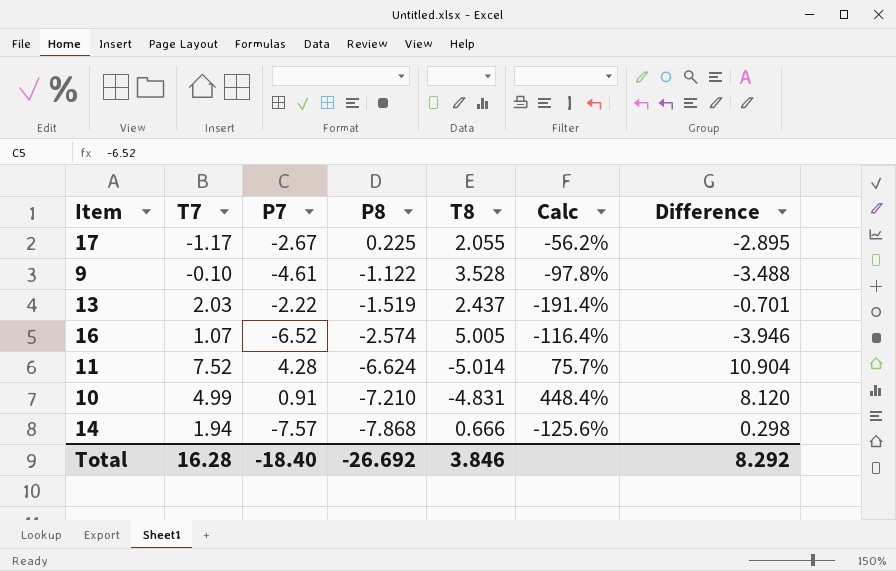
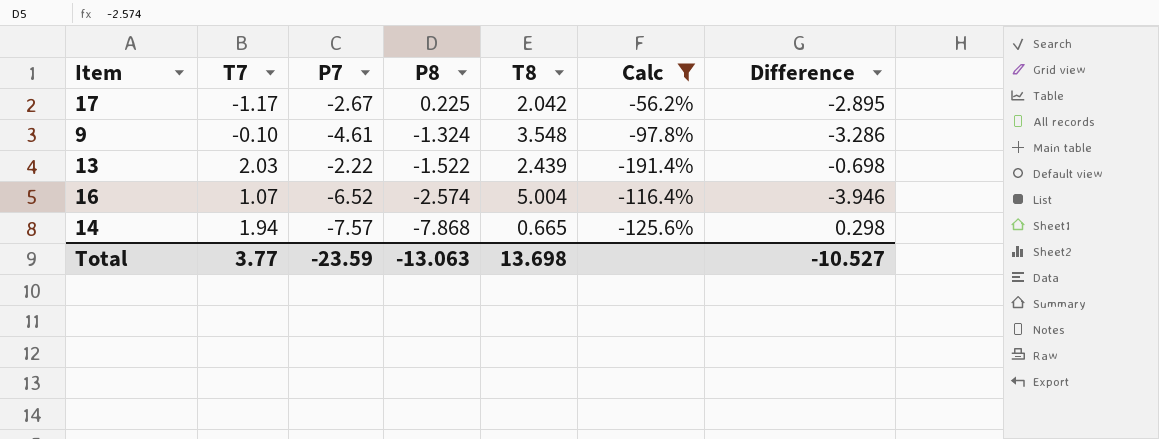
filter: none -> Calc <= -56.2%
17 | T8: 2.055 -> 2.042
9 | P8: -1.122 -> -1.324
9 | T8: 3.528 -> 3.548
9 | Difference: -3.488 -> -3.286
13 | P8: -1.519 -> -1.522
13 | T8: 2.437 -> 2.439
13 | Difference: -0.701 -> -0.698
16 | T8: 5.005 -> 5.004
14 | T8: 0.666 -> 0.665
Total | T7: 16.28 -> 3.77
Total | P7: -18.40 -> -23.59
Total | P8: -26.692 -> -13.063
Total | T8: 3.846 -> 13.698
Total | Difference: 8.292 -> -10.527

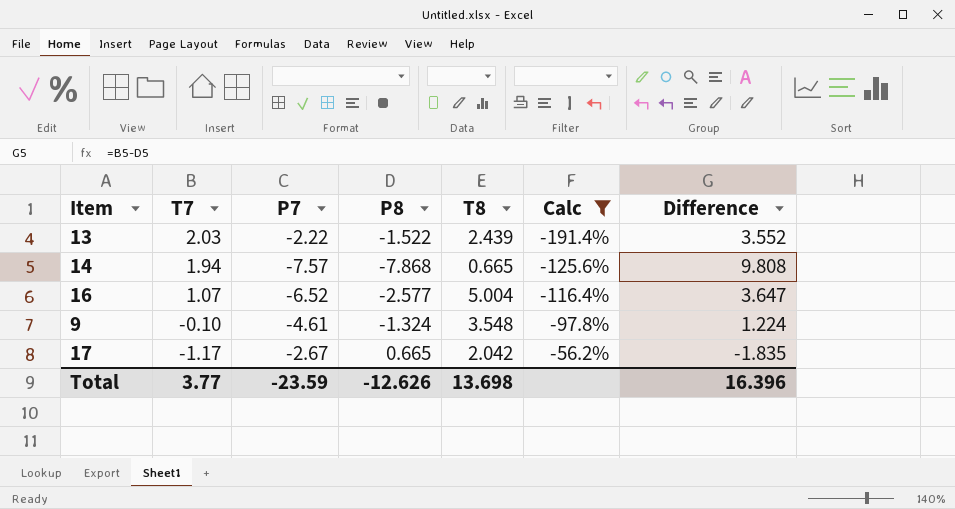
row order: P8 descending -> T7 descending
column Difference | formula: [P7] - [P8] -> [T7] - [P8]
16 | P8: -2.574 -> -2.577
17 | P8: 0.225 -> 0.665
Total | P8: -13.063 -> -12.626
Total | Difference: -10.527 -> 16.396

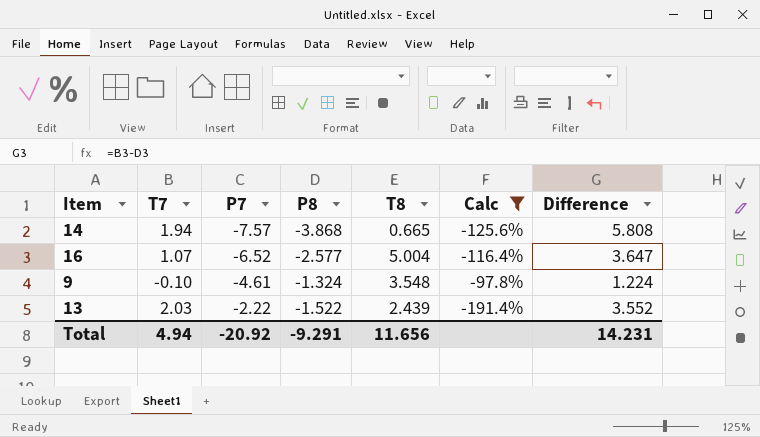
row order: T7 descending -> P7 ascending
row 17: -1.17 | -2.67 | 0.665 | 2.042 | -56.2% | -1.835 -> none
14 | P8: -7.868 -> -3.868
14 | Difference: 9.808 -> 5.808
Total | T7: 3.77 -> 4.94
Total | P7: -23.59 -> -20.92
Total | P8: -12.626 -> -9.291
Total | T8: 13.698 -> 11.656
Total | Difference: 16.396 -> 14.231

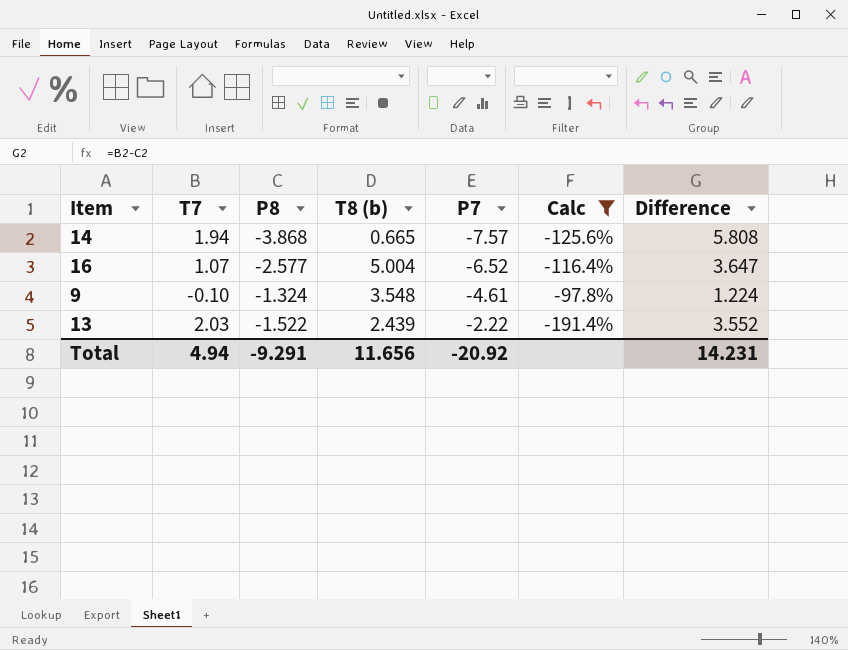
column name: T8 -> T8 (b)
column P7 | position: 3 -> 5

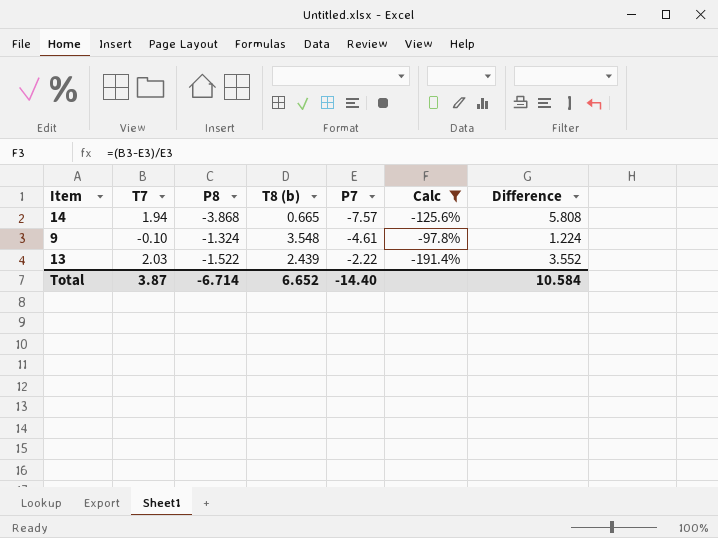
row 16: 1.07 | -2.577 | 5.004 | -6.52 | -116.4% | 3.647 -> none
Total | T7: 4.94 -> 3.87
Total | P8: -9.291 -> -6.714
Total | T8 (b): 11.656 -> 6.652
Total | P7: -20.92 -> -14.40
Total | Difference: 14.231 -> 10.584

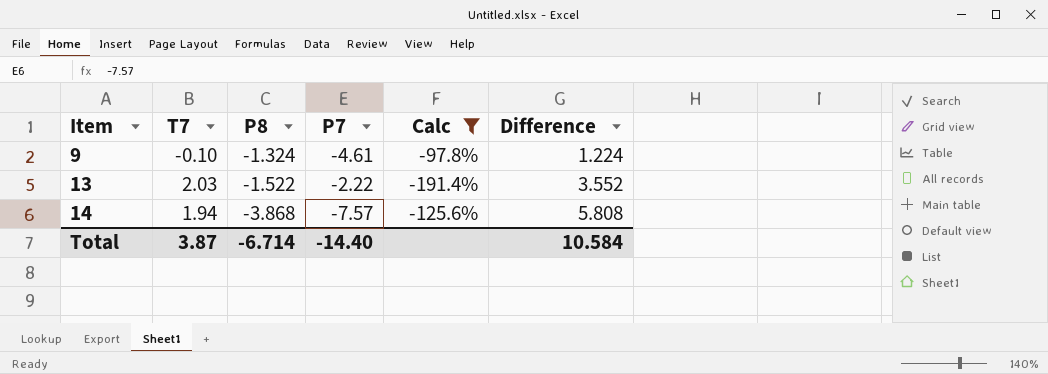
row order: P7 ascending -> Item ascending
column T8 (b) | position: 4 -> none

